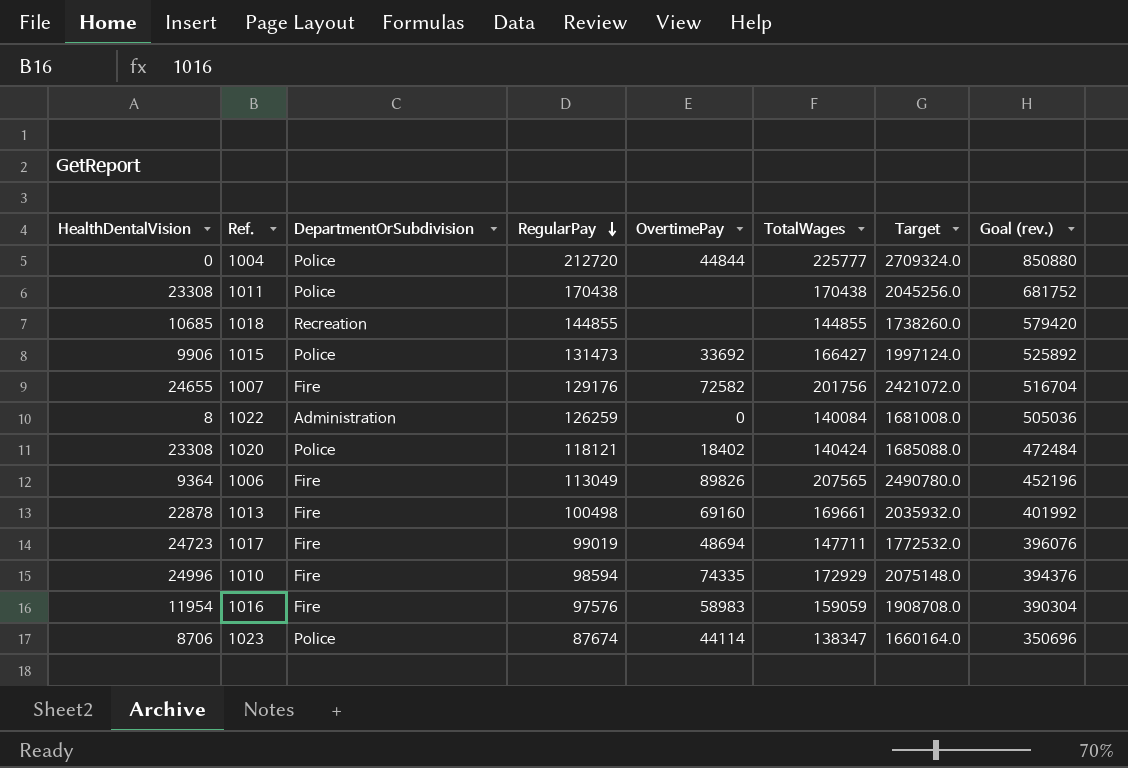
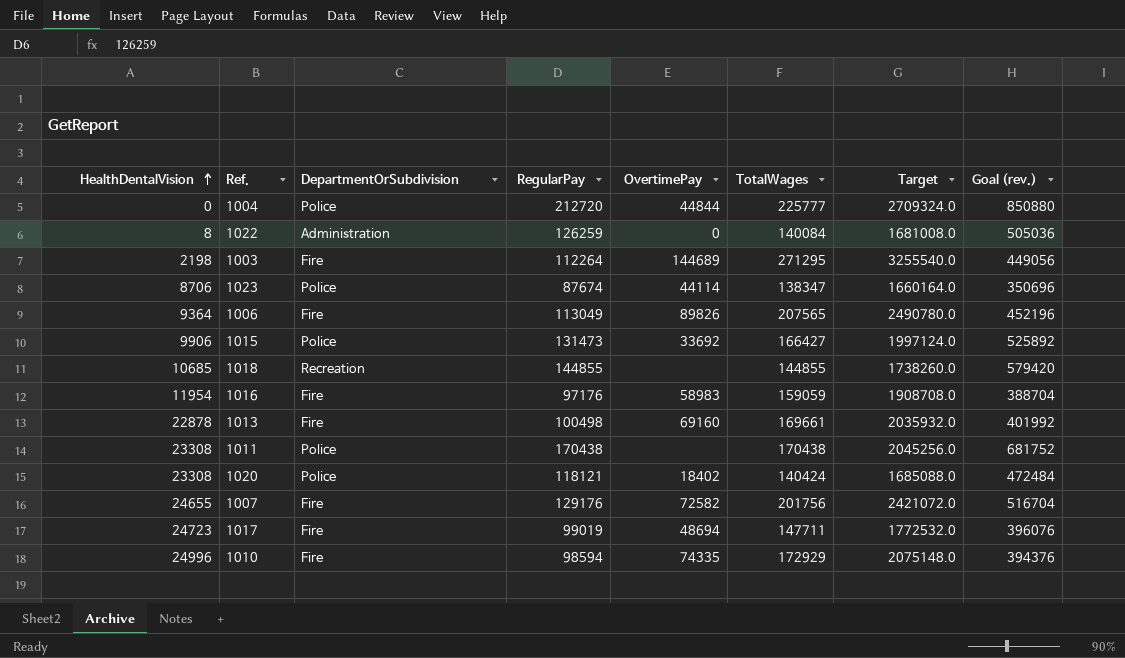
row order: RegularPay descending -> HealthDentalVision ascending
row 1003: none -> 2198 | Fire | 112264 | 144689 | 271295 | 3255540.0 | 449056
1016 | RegularPay: 97576 -> 97176
1016 | Goal (rev.): 390304 -> 388704

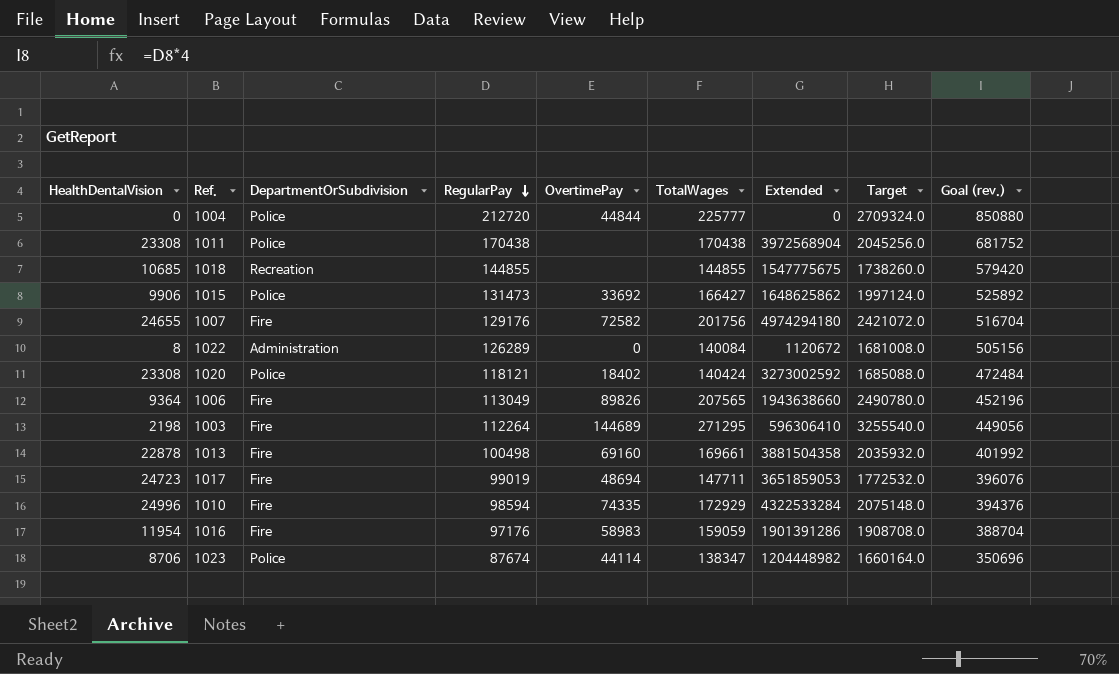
row order: HealthDentalVision ascending -> RegularPay descending
column Extended | formula: none -> [HealthDentalVision] * [TotalWages]
1022 | RegularPay: 126259 -> 126289
1022 | Goal (rev.): 505036 -> 505156

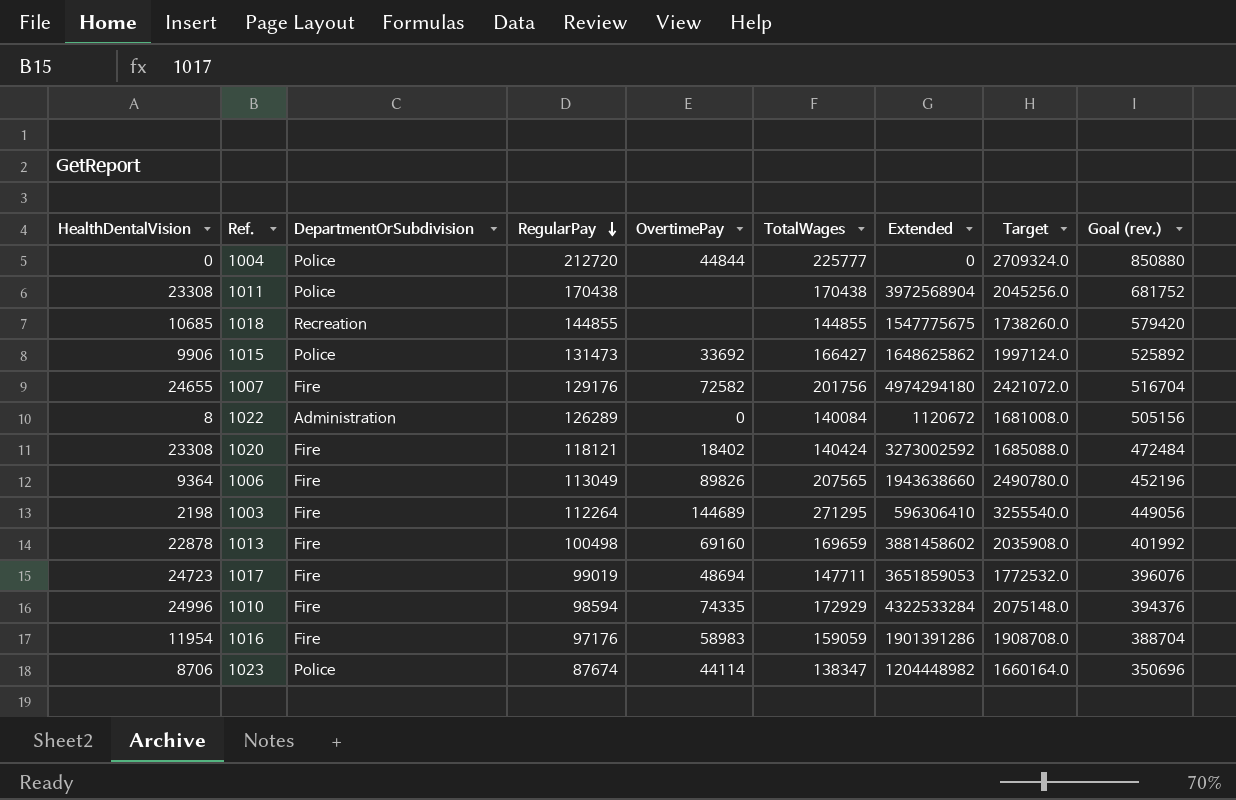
1020 | DepartmentOrSubdivision: Police -> Fire
1013 | TotalWages: 169661 -> 169659
1013 | Extended: 3881504358 -> 3881458602
1013 | Target: 2035932.0 -> 2035908.0

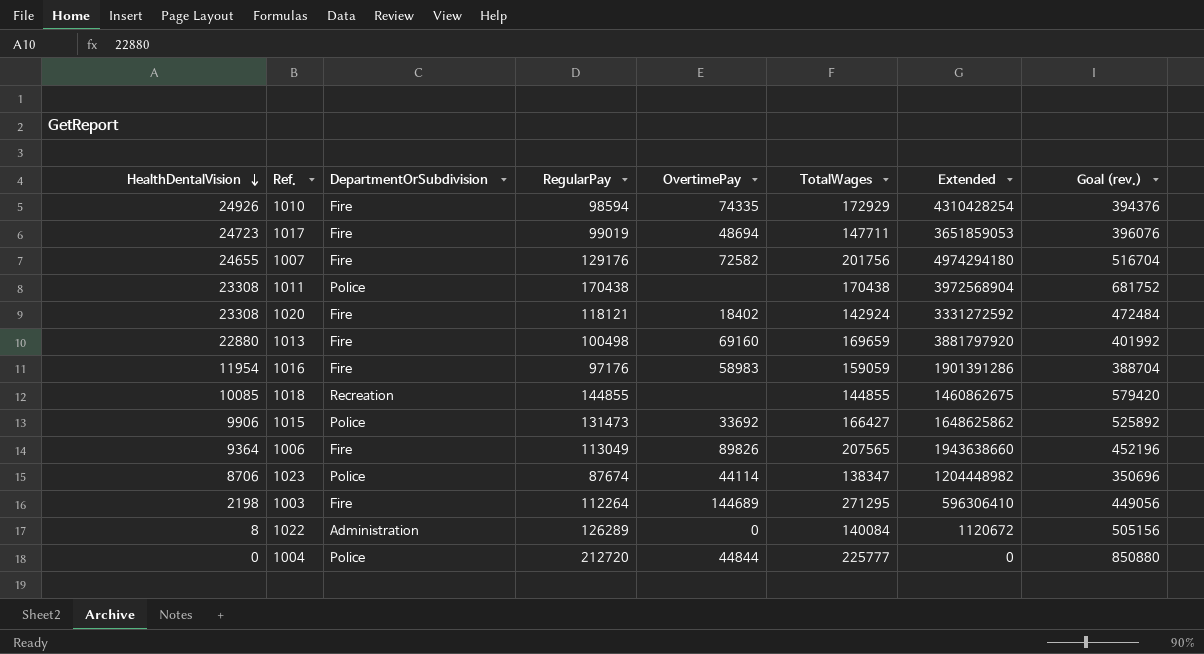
row order: RegularPay descending -> HealthDentalVision descending
column Target | formula: [TotalWages] * 12 -> none
1010 | HealthDentalVision: 24996 -> 24926
1010 | Extended: 4322533284 -> 4310428254
1020 | TotalWages: 140424 -> 142924
1020 | Extended: 3273002592 -> 3331272592
1013 | HealthDentalVision: 22878 -> 22880
1013 | Extended: 3881458602 -> 3881797920
1018 | HealthDentalVision: 10685 -> 10085
1018 | Extended: 1547775675 -> 1460862675

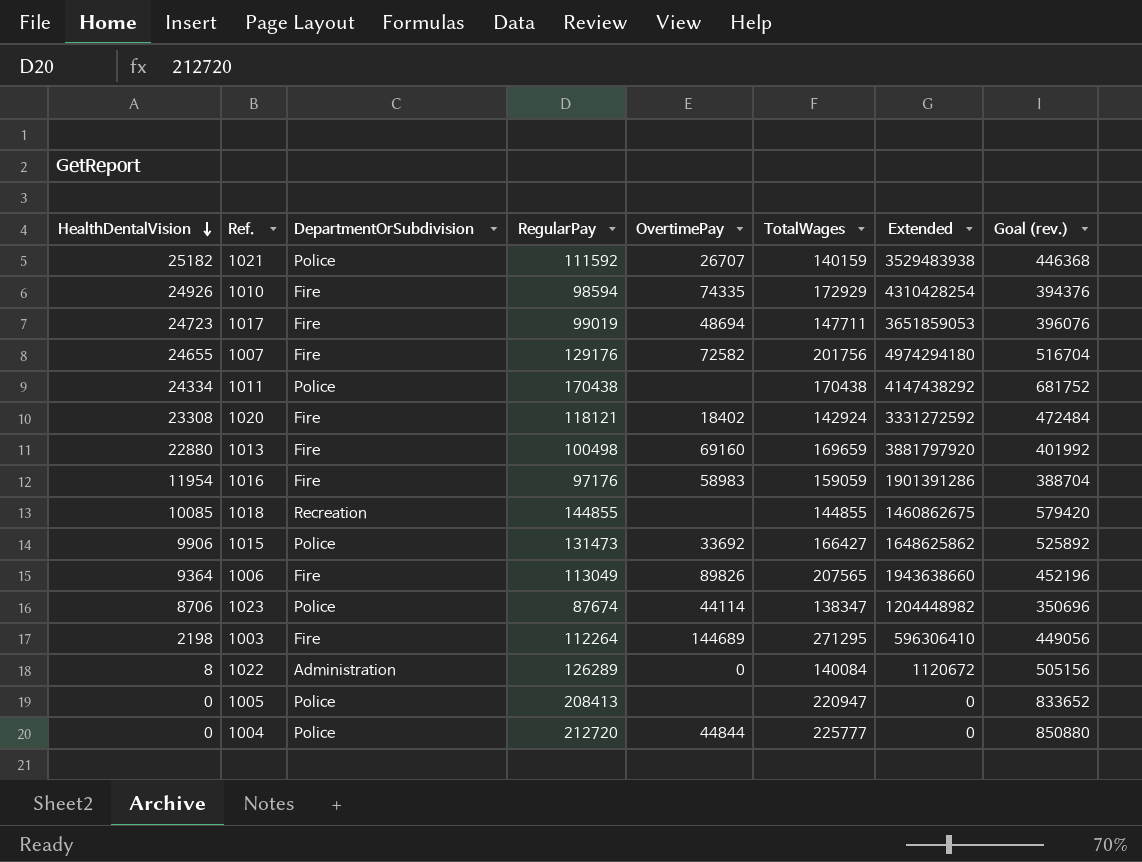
row 1021: none -> 25182 | Police | 111592 | 26707 | 140159 | 3529483938 | 446368
1011 | HealthDentalVision: 23308 -> 24334
1011 | Extended: 3972568904 -> 4147438292
row 1005: none -> 0 | Police | 208413 | none | 220947 | 0 | 833652

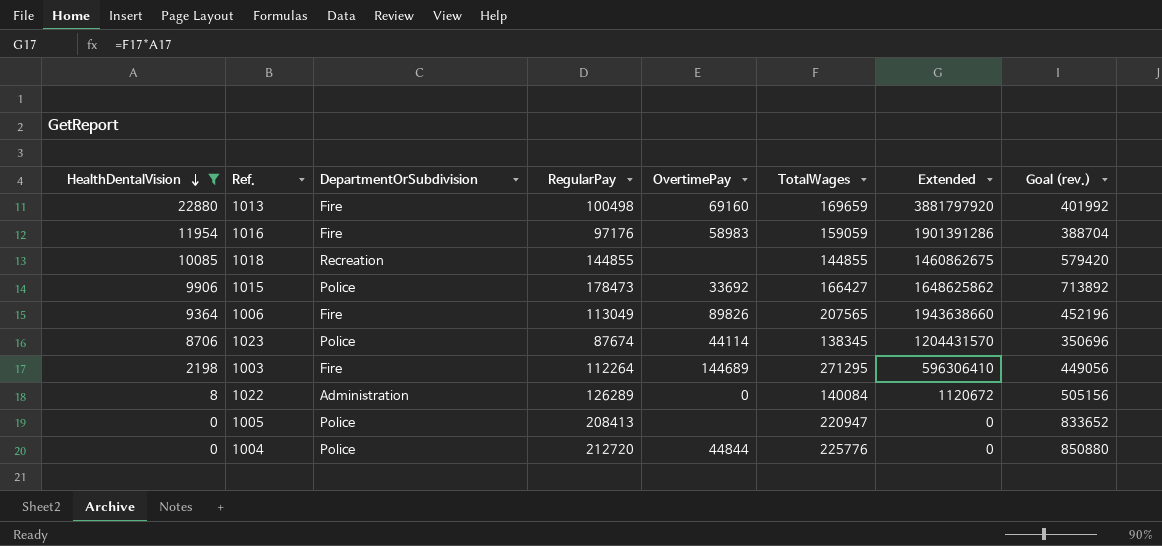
filter: none -> HealthDentalVision <= 22880
1015 | RegularPay: 131473 -> 178473
1015 | Goal (rev.): 525892 -> 713892
1023 | TotalWages: 138347 -> 138345
1023 | Extended: 1204448982 -> 1204431570
1004 | TotalWages: 225777 -> 225776

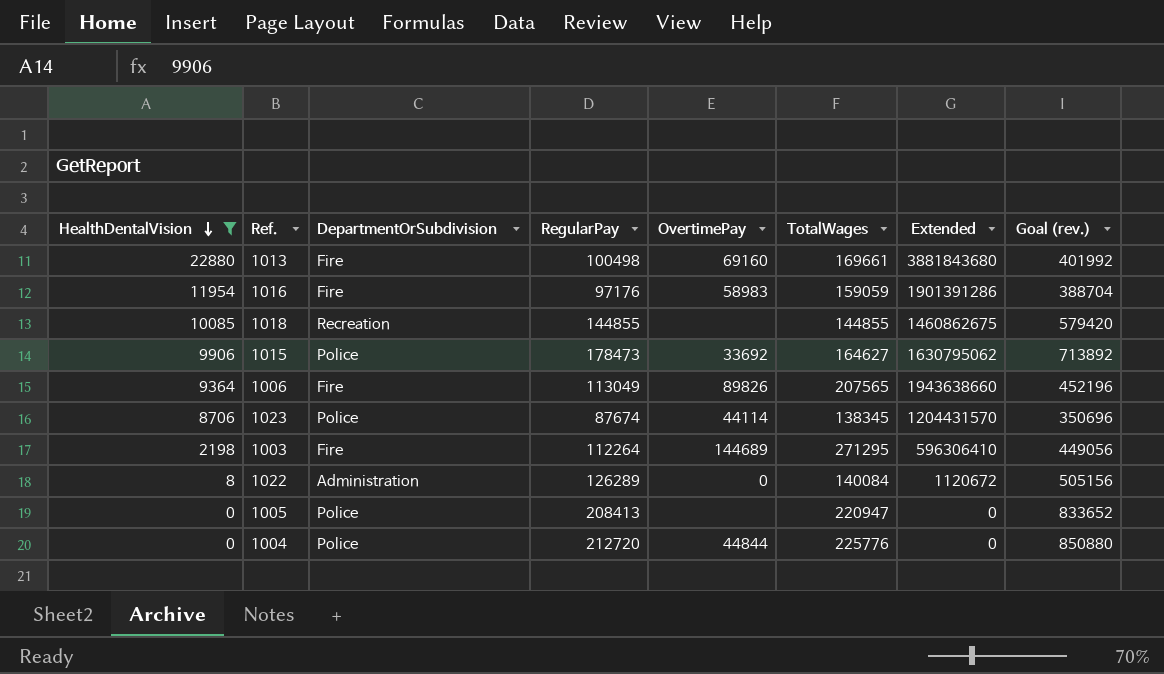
1013 | TotalWages: 169659 -> 169661
1013 | Extended: 3881797920 -> 3881843680
1015 | TotalWages: 166427 -> 164627
1015 | Extended: 1648625862 -> 1630795062

